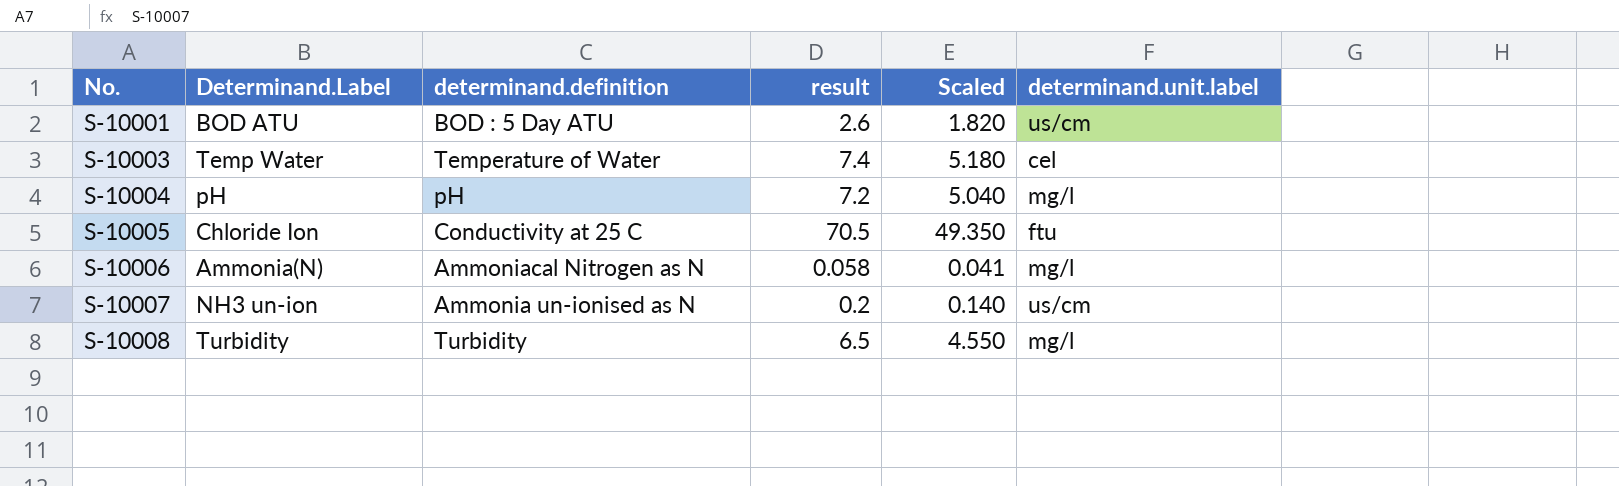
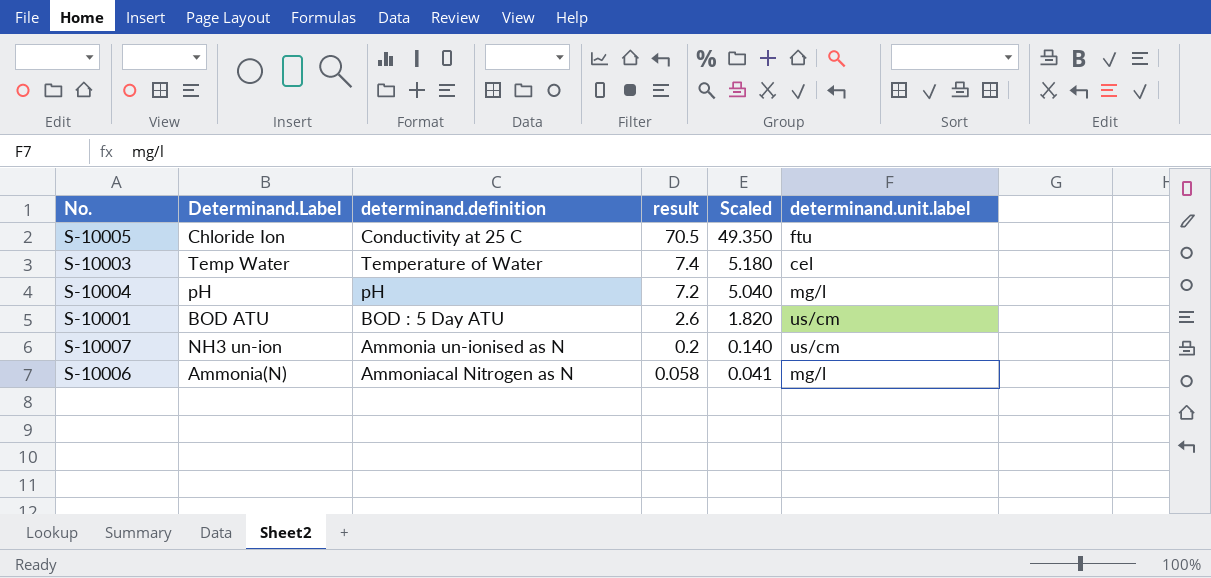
row order: No. ascending -> result descending
row S-10008: Turbidity | Turbidity | 6.5 | 4.550 | mg/l -> none

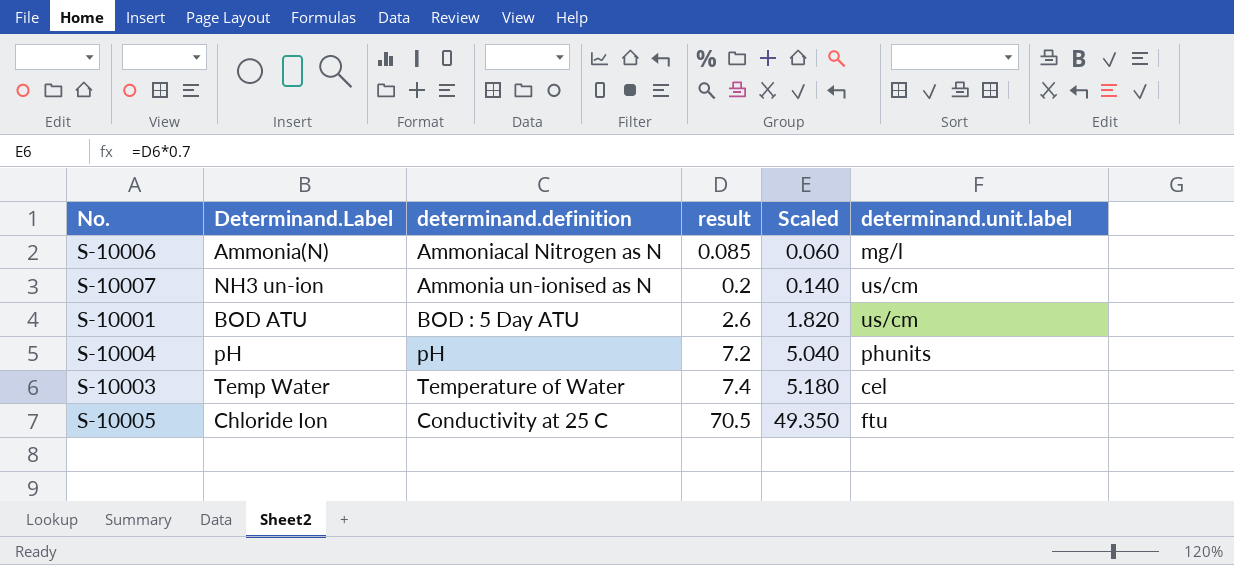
row order: result descending -> result ascending
S-10006 | result: 0.058 -> 0.085
S-10006 | Scaled: 0.041 -> 0.060
S-10004 | determinand.unit.label: mg/l -> phunits

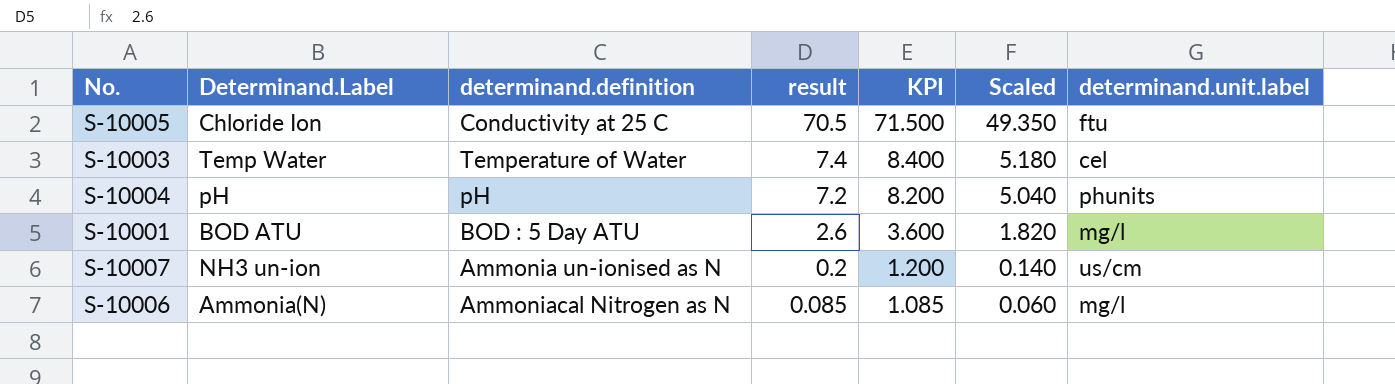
row order: result ascending -> result descending
column KPI | formula: none -> [result] + 1
S-10001 | determinand.unit.label: us/cm -> mg/l

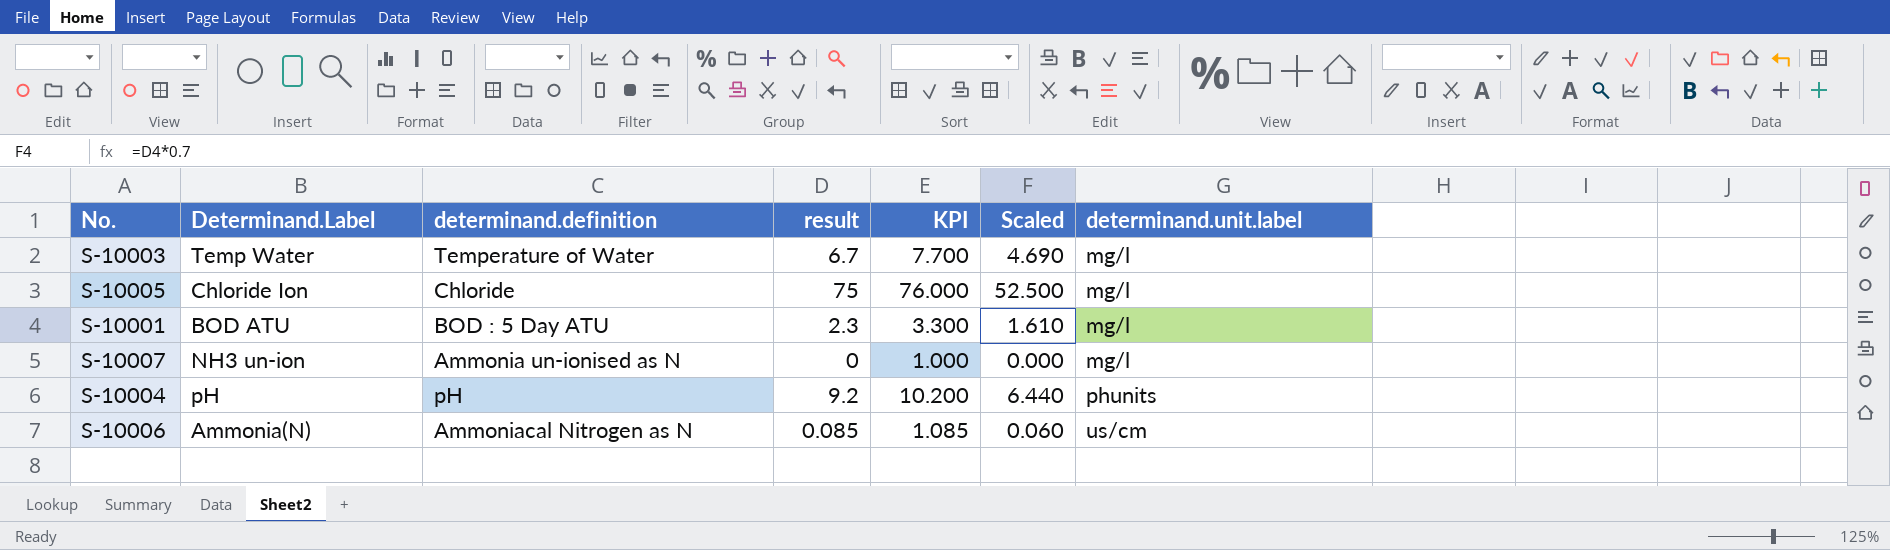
row order: result descending -> determinand.unit.label ascending
S-10003 | result: 7.4 -> 6.7
S-10003 | KPI: 8.400 -> 7.700
S-10003 | Scaled: 5.180 -> 4.690
S-10003 | determinand.unit.label: cel -> mg/l
S-10005 | determinand.definition: Conductivity at 25 C -> Chloride
S-10005 | result: 70.5 -> 75
S-10005 | KPI: 71.500 -> 76.000
S-10005 | Scaled: 49.350 -> 52.500
S-10005 | determinand.unit.label: ftu -> mg/l
S-10001 | result: 2.6 -> 2.3
S-10001 | KPI: 3.600 -> 3.300
S-10001 | Scaled: 1.820 -> 1.610
S-10007 | result: 0.2 -> 0
S-10007 | KPI: 1.200 -> 1.000
S-10007 | Scaled: 0.140 -> 0.000
S-10007 | determinand.unit.label: us/cm -> mg/l
S-10004 | result: 7.2 -> 9.2
S-10004 | KPI: 8.200 -> 10.200
S-10004 | Scaled: 5.040 -> 6.440
S-10006 | determinand.unit.label: mg/l -> us/cm

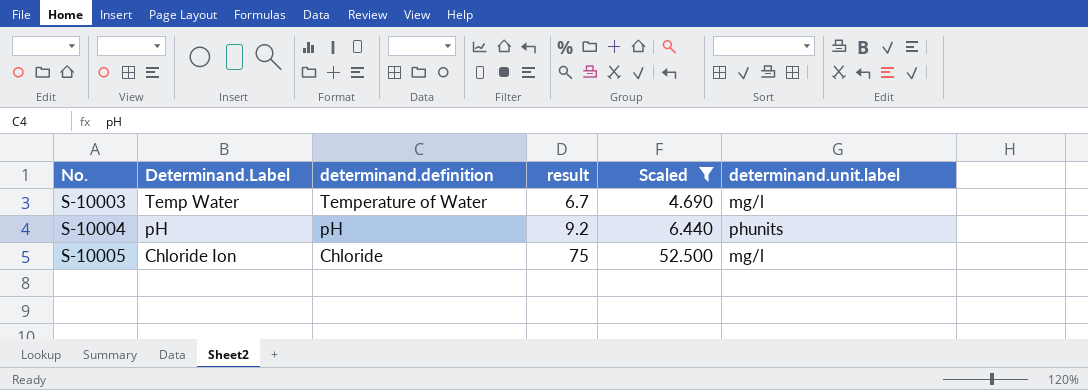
filter: none -> Scaled >= 4.690
row order: determinand.unit.label ascending -> No. ascending
column KPI | formula: [result] + 1 -> none

